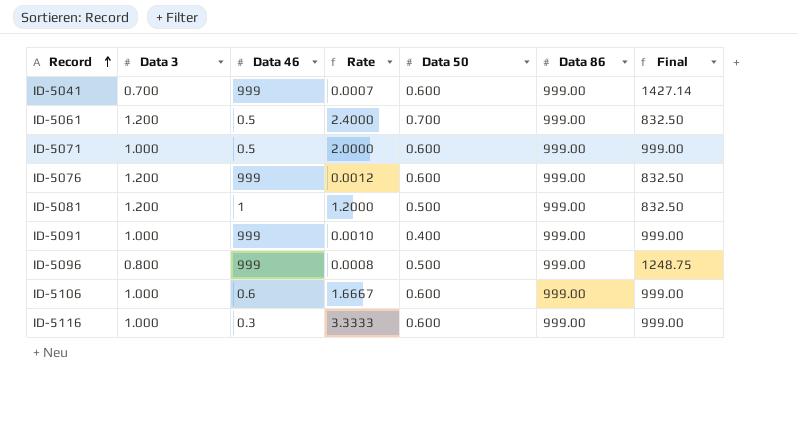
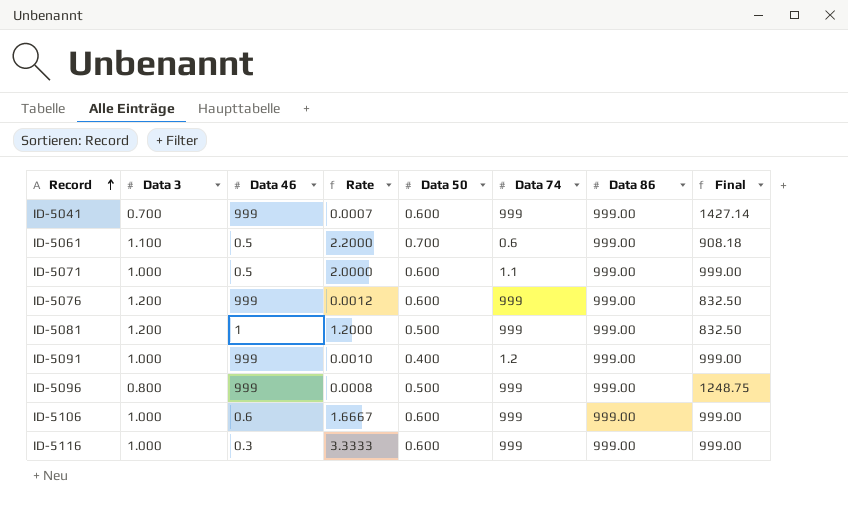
column Data 74 | position: none -> 6
ID-5061 | Data 3: 1.200 -> 1.100
ID-5061 | Rate: 2.4000 -> 2.2000
ID-5061 | Final: 832.50 -> 908.18

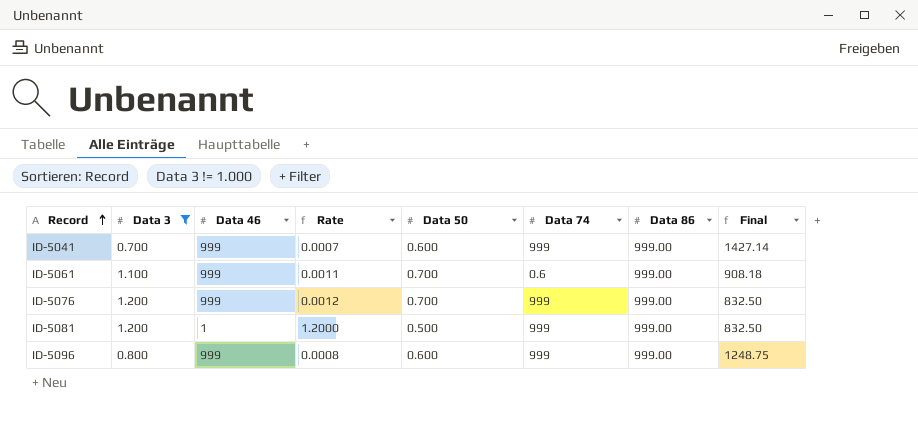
filter: none -> Data 3 != 1.000
ID-5061 | Data 46: 0.5 -> 999
ID-5061 | Rate: 2.2000 -> 0.0011
ID-5076 | Data 50: 0.600 -> 0.700
ID-5096 | Data 50: 0.500 -> 0.600

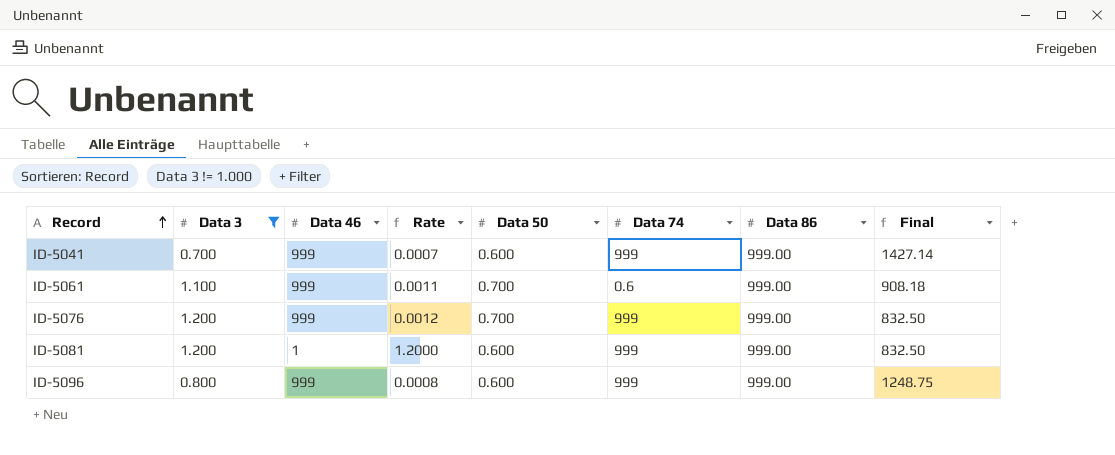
ID-5081 | Data 50: 0.500 -> 0.600

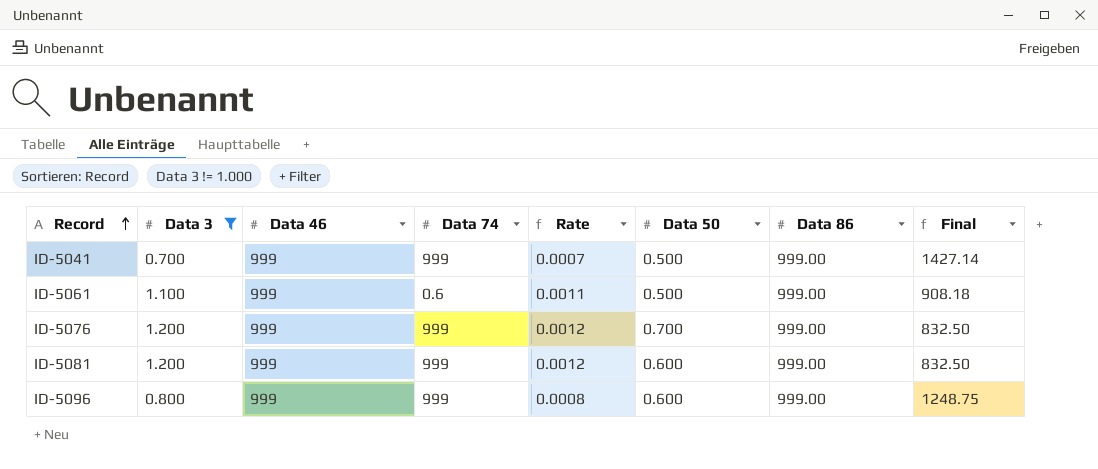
column Data 74 | position: 6 -> 4
ID-5041 | Data 50: 0.600 -> 0.500
ID-5061 | Data 50: 0.700 -> 0.500
ID-5081 | Data 46: 1 -> 999
ID-5081 | Rate: 1.2000 -> 0.0012

